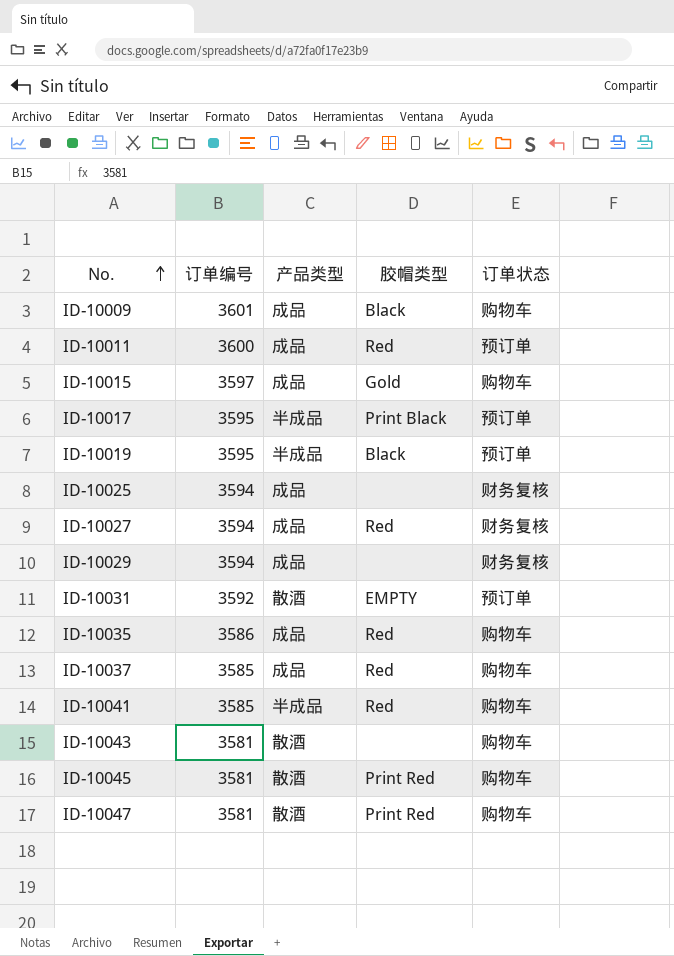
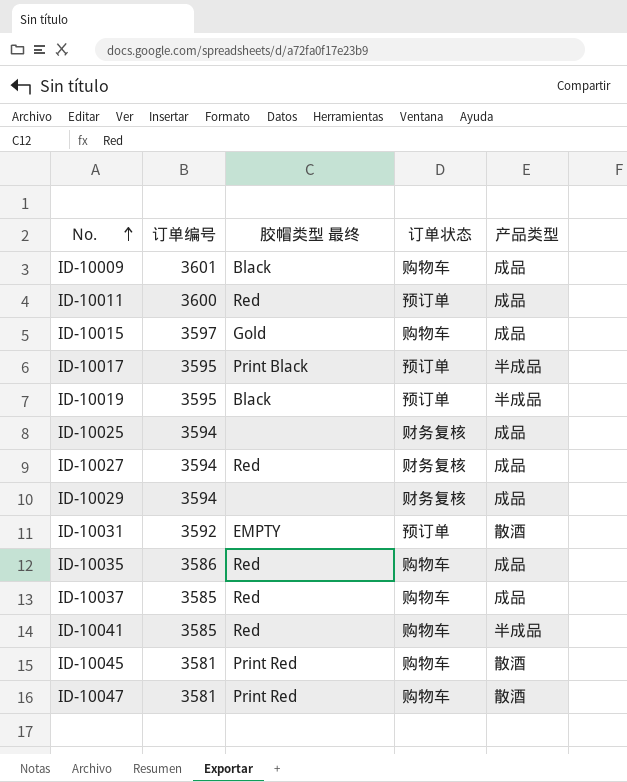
column name: 胶帽类型 -> 胶帽类型 最终
column 产品类型 | position: 3 -> 5
row ID-10043: 3581 | 散酒 | none | 购物车 -> none

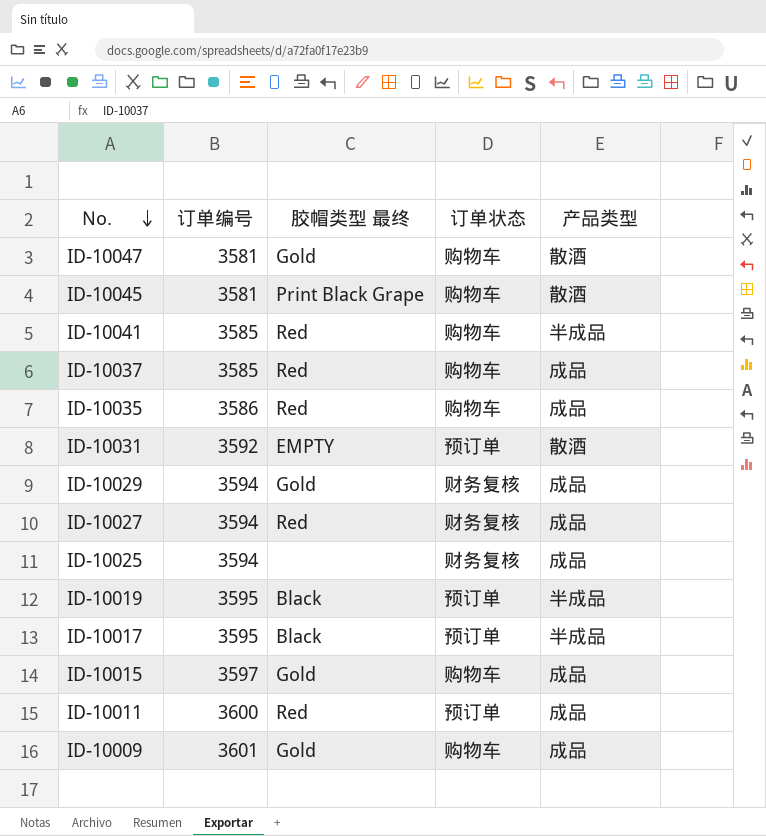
row order: No. ascending -> No. descending
ID-10047 | 胶帽类型 最终: Print Red -> Gold
ID-10045 | 胶帽类型 最终: Print Red -> Print Black Grape
ID-10029 | 胶帽类型 最终: none -> Gold
ID-10017 | 胶帽类型 最终: Print Black -> Black
ID-10009 | 胶帽类型 最终: Black -> Gold

